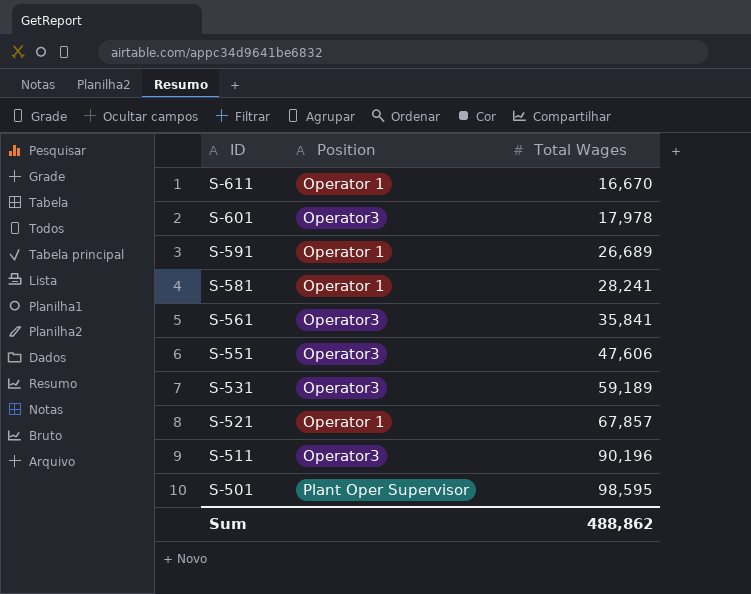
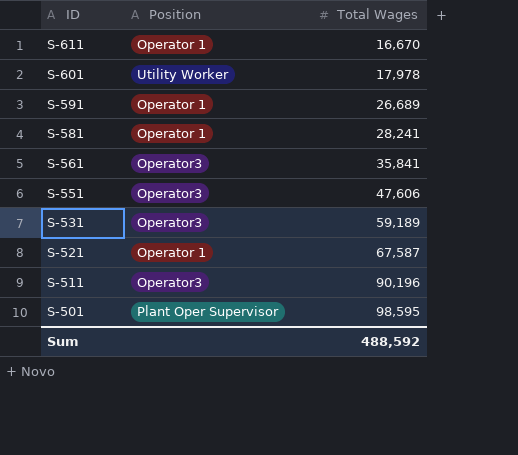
S-601 | Position: Operator3 -> Utility Worker
S-521 | Total Wages: 67,857 -> 67,587
Sum | Total Wages: 488,862 -> 488,592

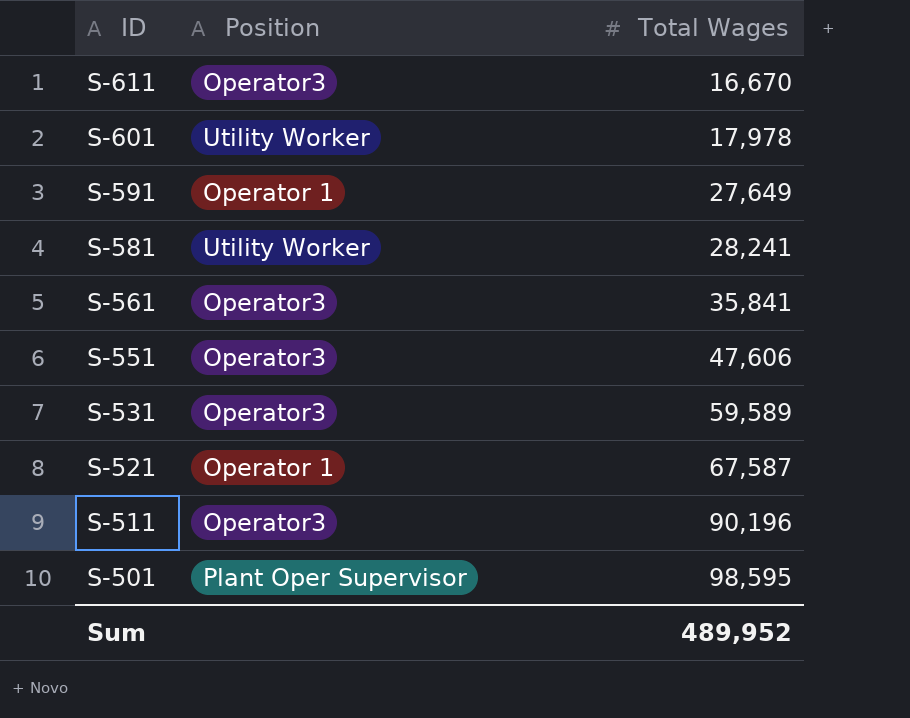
S-611 | Position: Operator 1 -> Operator3
S-591 | Total Wages: 26,689 -> 27,649
S-581 | Position: Operator 1 -> Utility Worker
S-531 | Total Wages: 59,189 -> 59,589
Sum | Total Wages: 488,592 -> 489,952

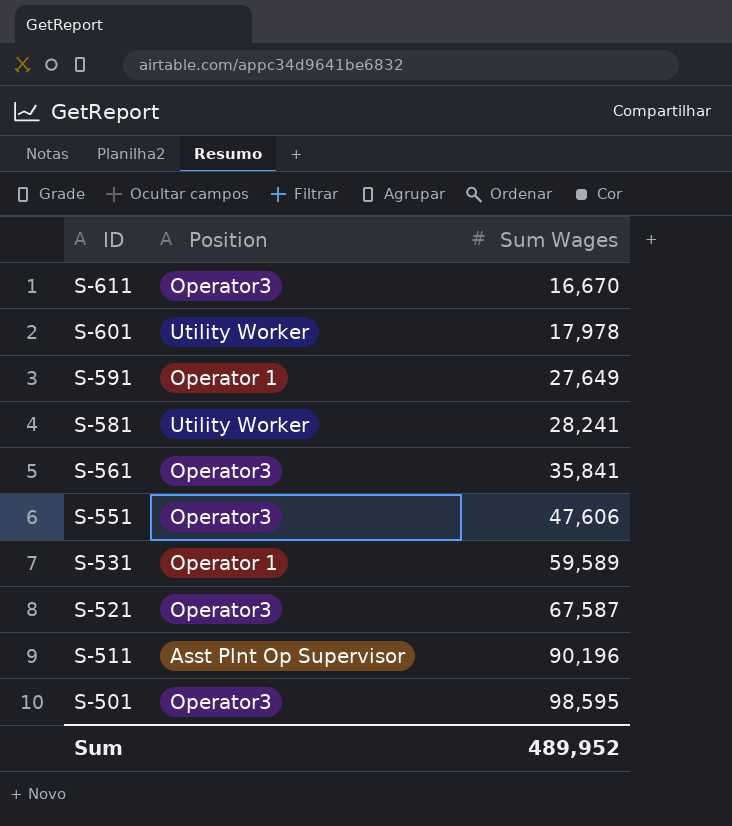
column name: Total Wages -> Sum Wages
S-531 | Position: Operator3 -> Operator 1
S-521 | Position: Operator 1 -> Operator3
S-511 | Position: Operator3 -> Asst Plnt Op Supervisor
S-501 | Position: Plant Oper Supervisor -> Operator3

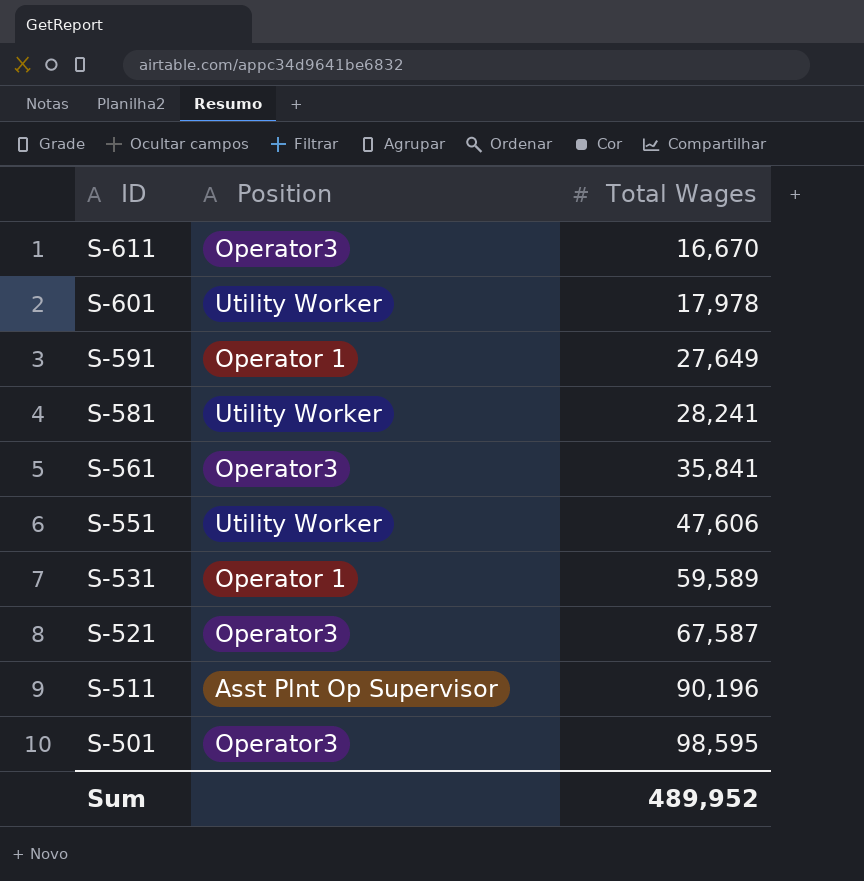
column name: Sum Wages -> Total Wages
S-551 | Position: Operator3 -> Utility Worker

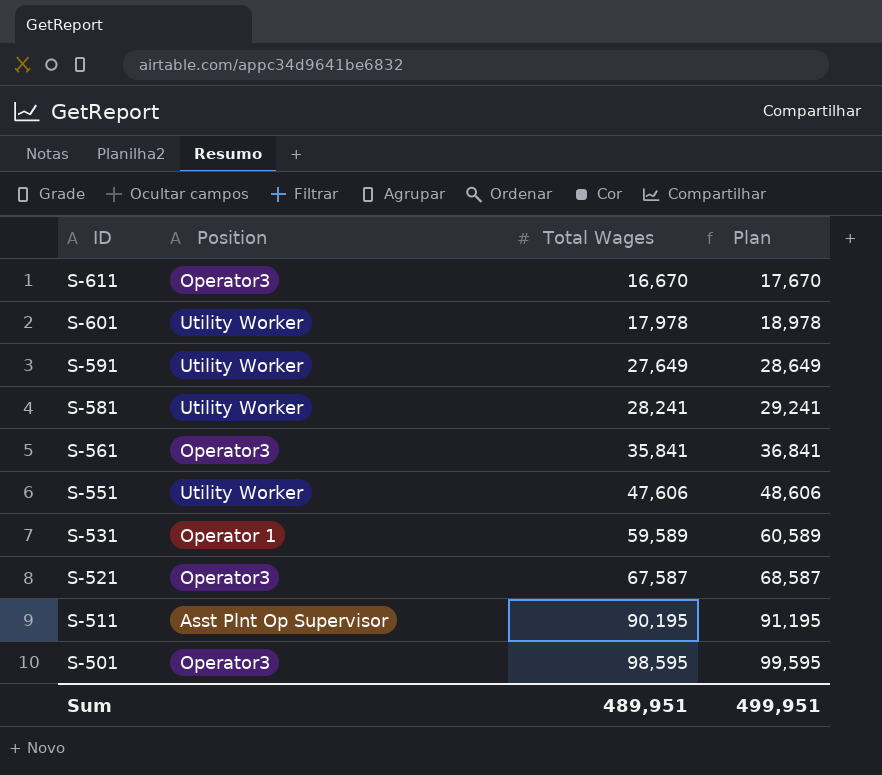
column Plan | formula: none -> [Total Wages] + 1000
S-591 | Position: Operator 1 -> Utility Worker
S-511 | Total Wages: 90,196 -> 90,195
Sum | Total Wages: 489,952 -> 489,951

